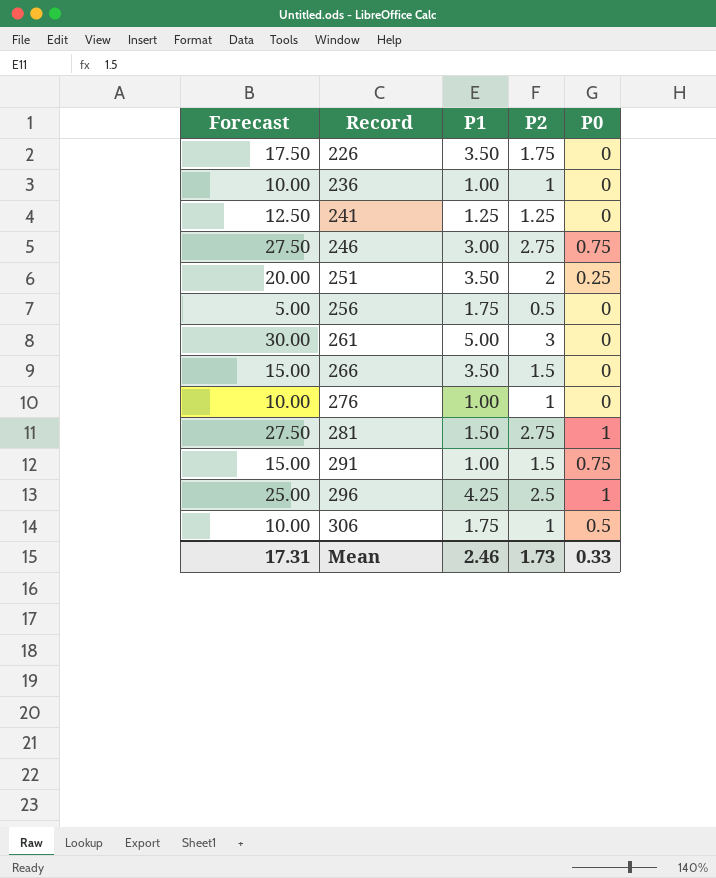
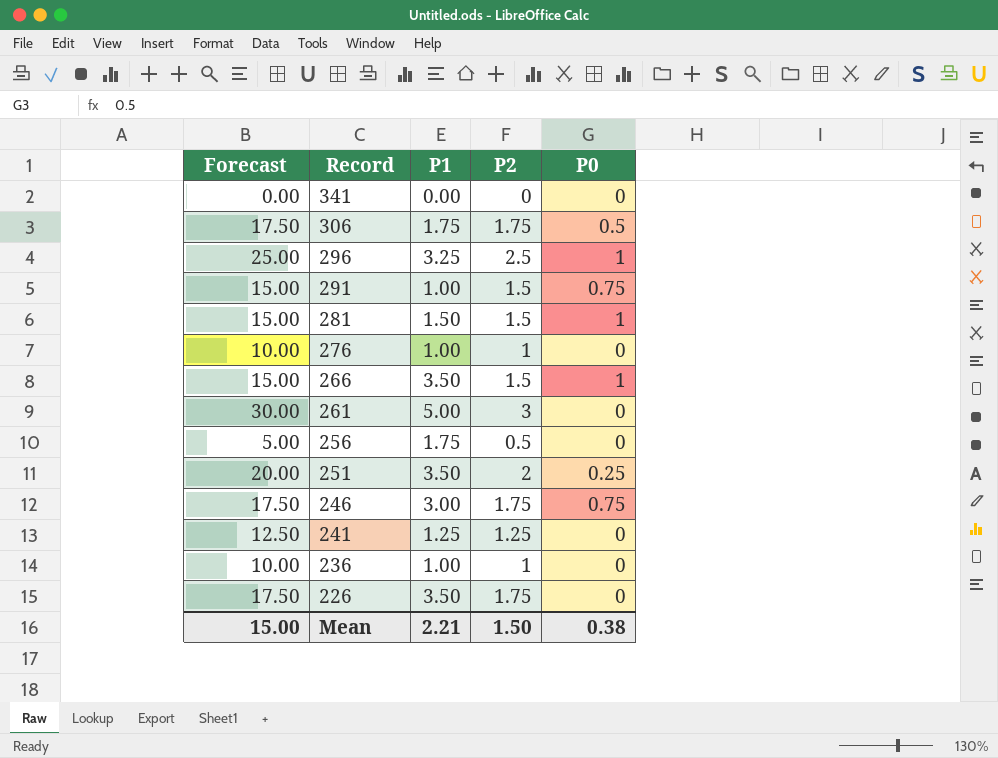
row order: Record ascending -> Record descending
row 341: none -> 0.00 | 0.00 | 0 | 0
306 | Forecast: 10.00 -> 17.50
306 | P2: 1 -> 1.75
296 | P1: 4.25 -> 3.25
281 | Forecast: 27.50 -> 15.00
281 | P2: 2.75 -> 1.5
266 | P0: 0 -> 1
246 | Forecast: 27.50 -> 17.50
246 | P2: 2.75 -> 1.75
Mean | Forecast: 17.31 -> 15.00
Mean | P1: 2.46 -> 2.21
Mean | P2: 1.73 -> 1.50
Mean | P0: 0.33 -> 0.38

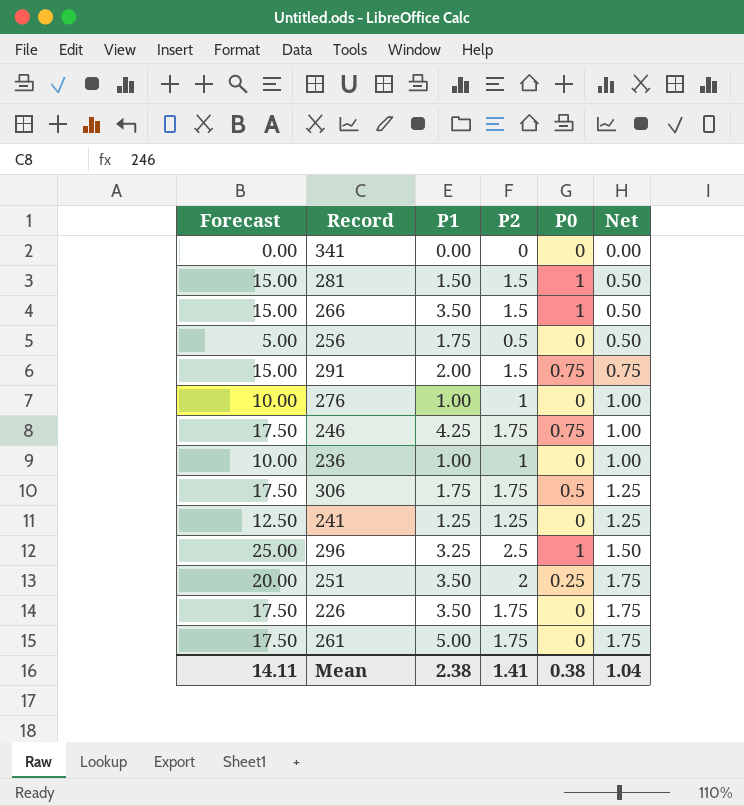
row order: Record descending -> Net ascending
column Net | formula: none -> [P2] - [P0]
291 | P1: 1.00 -> 2.00
246 | P1: 3.00 -> 4.25
261 | Forecast: 30.00 -> 17.50
261 | P2: 3 -> 1.75
Mean | Forecast: 15.00 -> 14.11
Mean | P1: 2.21 -> 2.38
Mean | P2: 1.50 -> 1.41

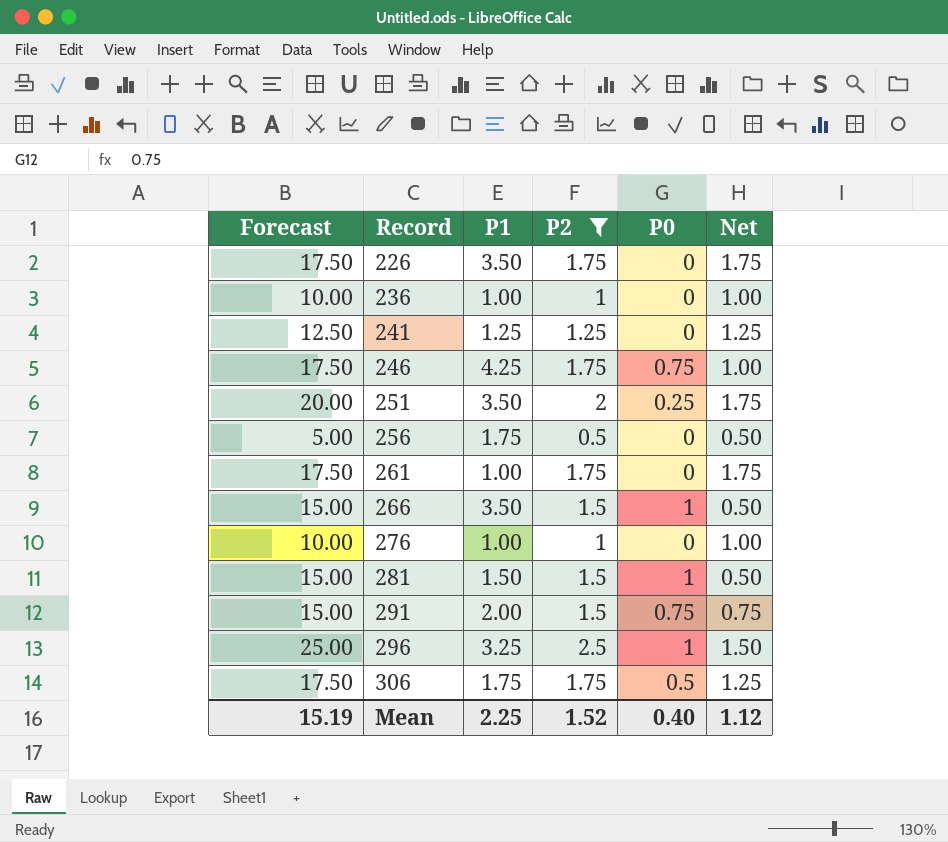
filter: none -> P2 != 0
row order: Net ascending -> Record ascending
261 | P1: 5.00 -> 1.00
Mean | Forecast: 14.11 -> 15.19
Mean | P1: 2.38 -> 2.25
Mean | P2: 1.41 -> 1.52
Mean | P0: 0.38 -> 0.40
Mean | Net: 1.04 -> 1.12

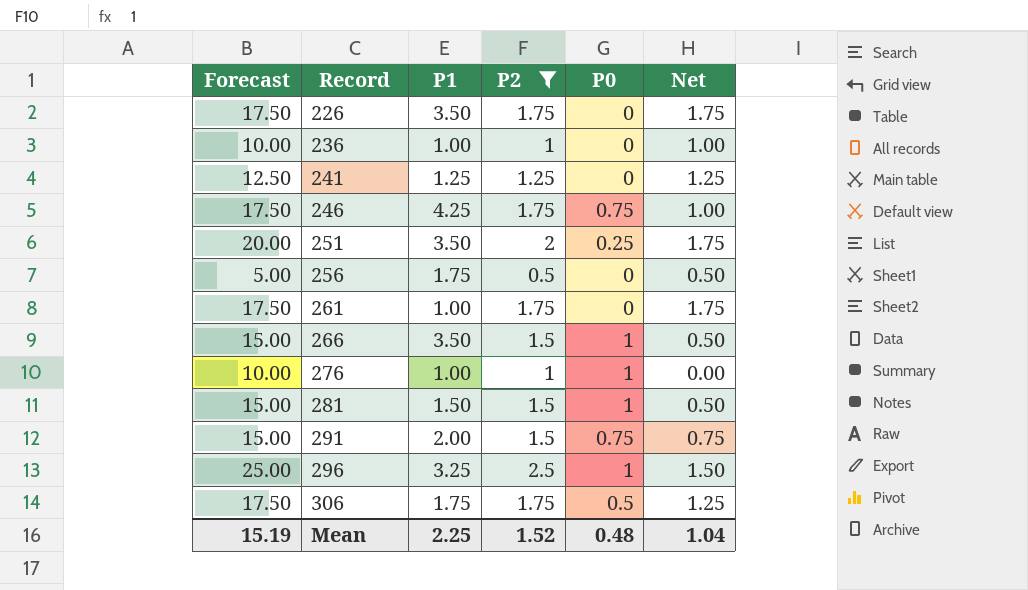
276 | P0: 0 -> 1
276 | Net: 1.00 -> 0.00
Mean | P0: 0.40 -> 0.48
Mean | Net: 1.12 -> 1.04

